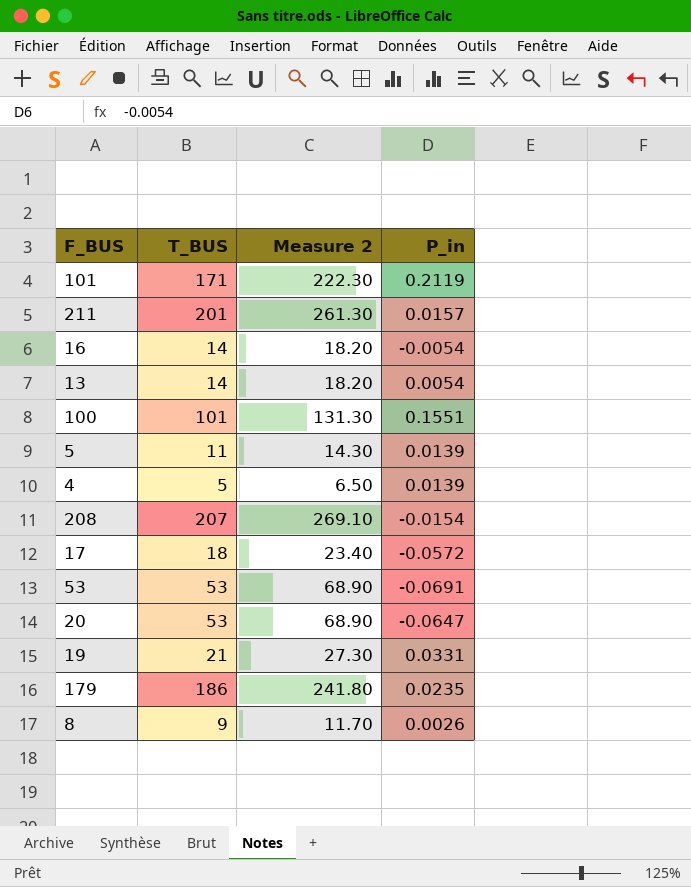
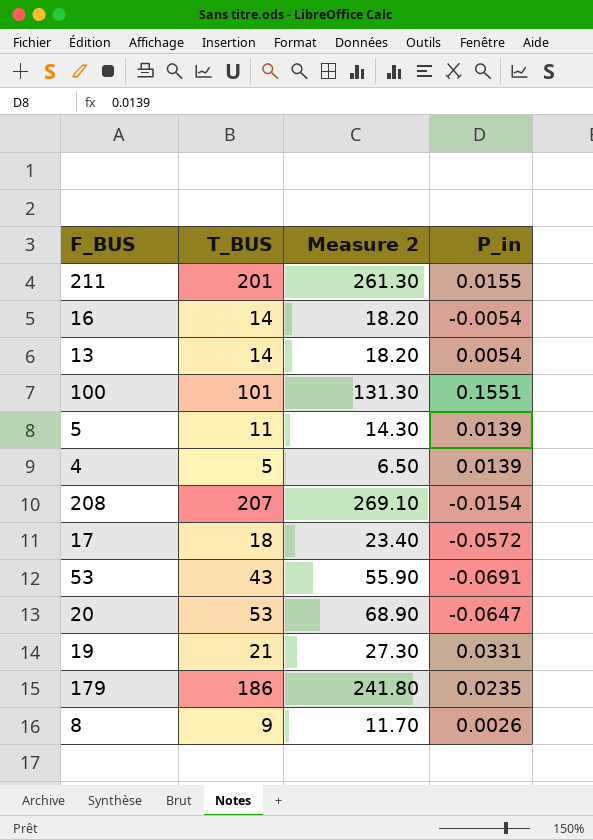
row 101: 171 | 222.30 | 0.2119 -> none
211 | P_in: 0.0157 -> 0.0155
53 | T_BUS: 53 -> 43
53 | Measure 2: 68.90 -> 55.90

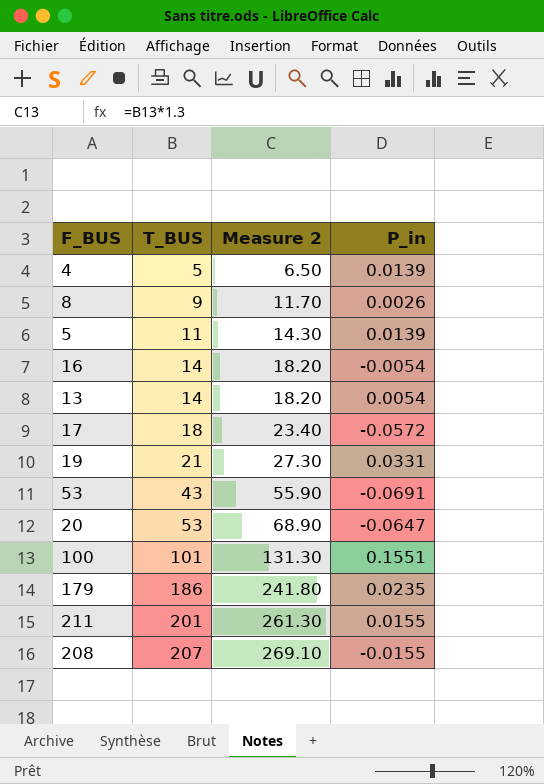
row order: none -> T_BUS ascending
208 | P_in: -0.0154 -> -0.0155

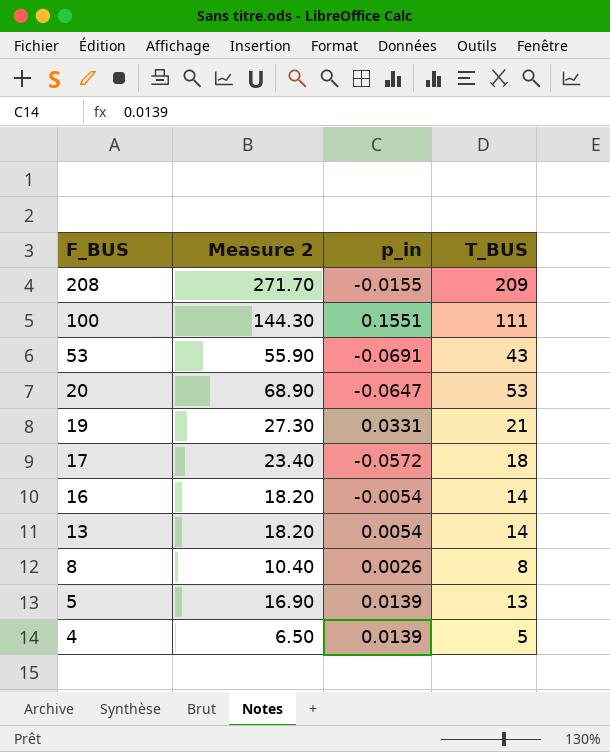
row order: T_BUS ascending -> F_BUS descending
column name: P_in -> p_in
column T_BUS | position: 2 -> 4
row 179: 186 | 241.80 | 0.0235 -> none
row 211: 201 | 261.30 | 0.0155 -> none
208 | Measure 2: 269.10 -> 271.70
208 | T_BUS: 207 -> 209
100 | Measure 2: 131.30 -> 144.30
100 | T_BUS: 101 -> 111
8 | Measure 2: 11.70 -> 10.40
8 | T_BUS: 9 -> 8
5 | Measure 2: 14.30 -> 16.90
5 | T_BUS: 11 -> 13

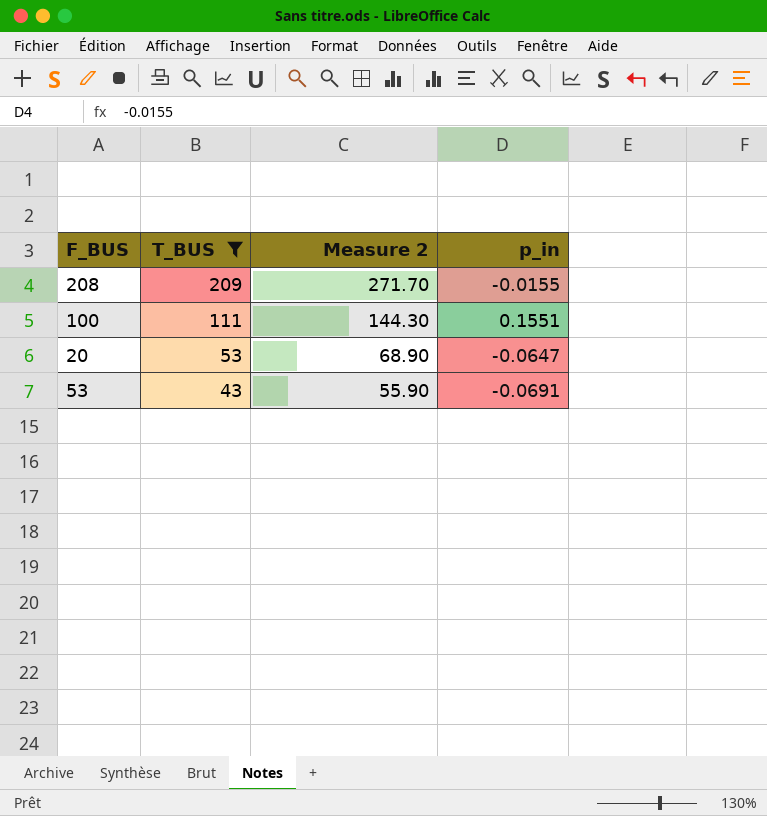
filter: none -> T_BUS >= 43
row order: F_BUS descending -> T_BUS descending
column T_BUS | position: 4 -> 2

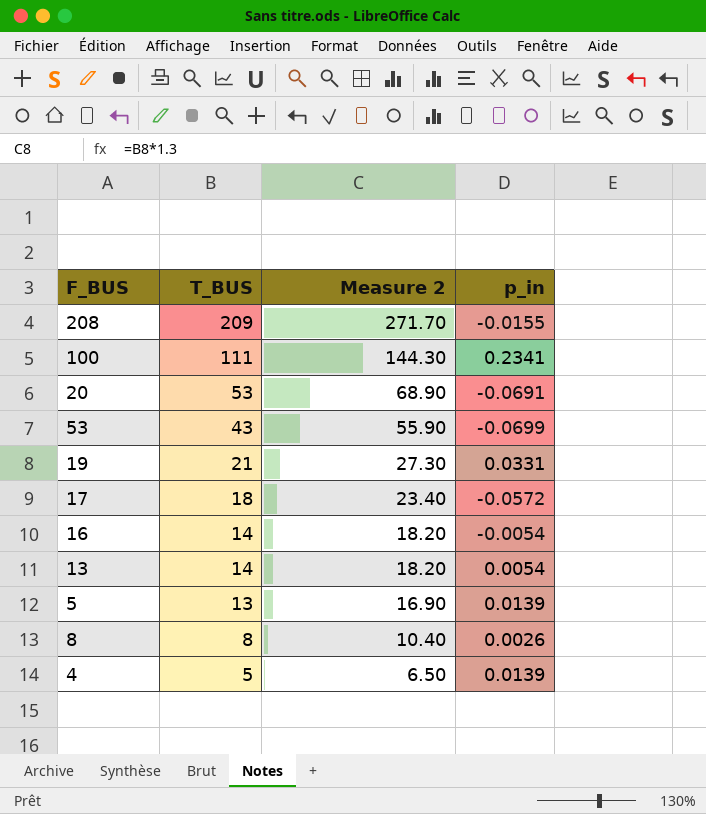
filter: T_BUS >= 43 -> none
100 | p_in: 0.1551 -> 0.2341
20 | p_in: -0.0647 -> -0.0691
53 | p_in: -0.0691 -> -0.0699

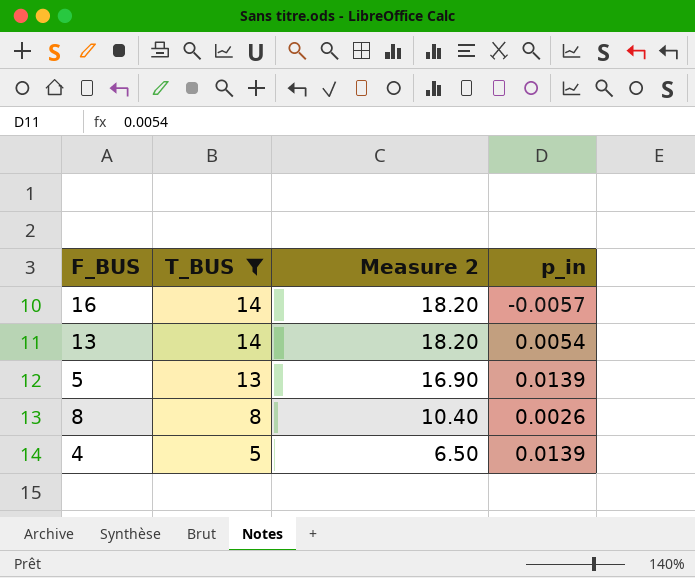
filter: none -> T_BUS <= 14
16 | p_in: -0.0054 -> -0.0057

